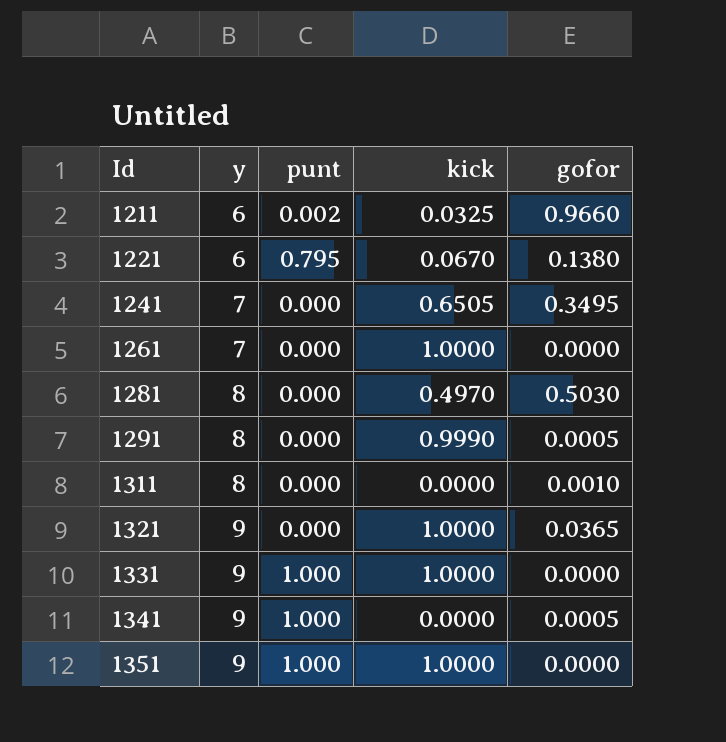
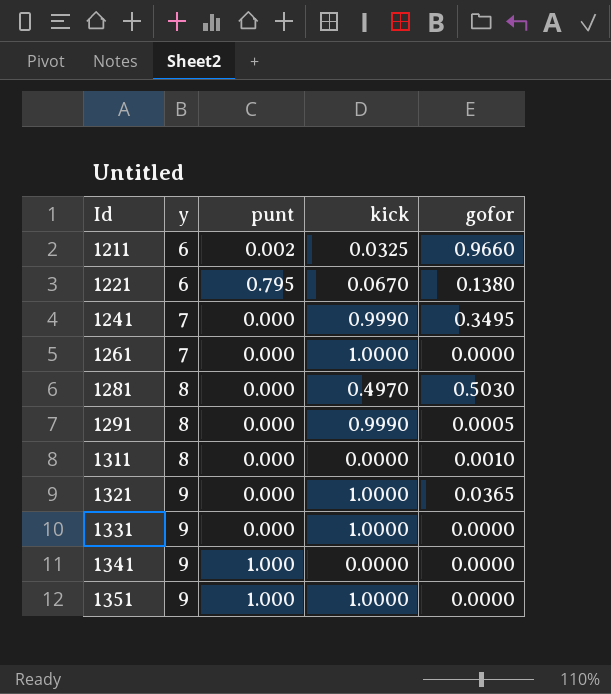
1241 | kick: 0.6505 -> 0.9990
1331 | punt: 1.000 -> 0.000
1341 | gofor: 0.0005 -> 0.0000

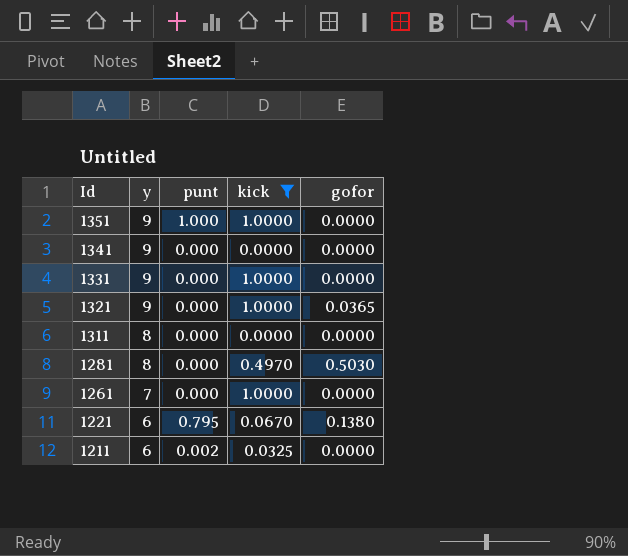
filter: none -> kick != 0.9990
row order: Id ascending -> Id descending
1341 | punt: 1.000 -> 0.000
1311 | gofor: 0.0010 -> 0.0000
1211 | gofor: 0.9660 -> 0.0000

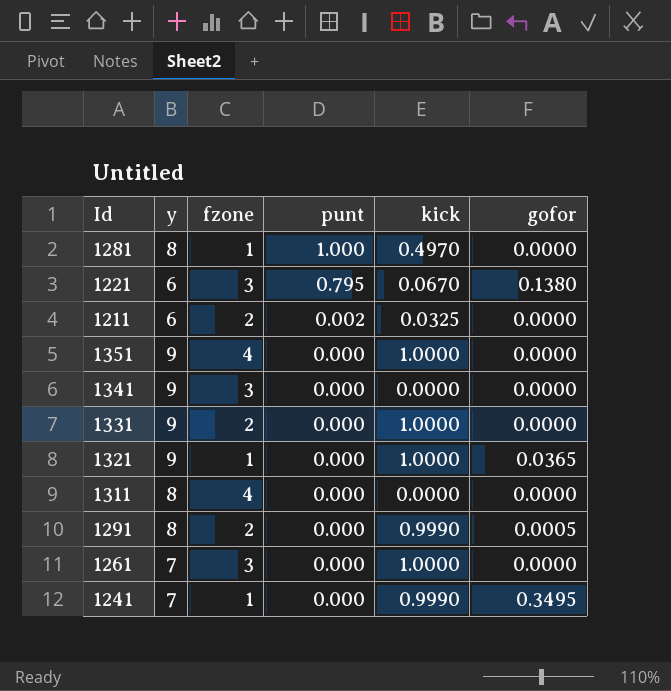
filter: kick != 0.9990 -> none
row order: Id descending -> punt descending
column fzone | position: none -> 3
1281 | punt: 0.000 -> 1.000
1281 | gofor: 0.5030 -> 0.0000
1351 | punt: 1.000 -> 0.000

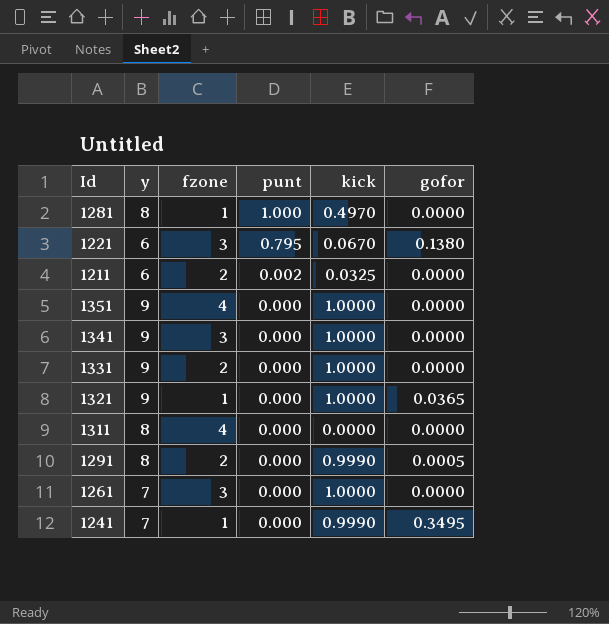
1341 | kick: 0.0000 -> 1.0000

